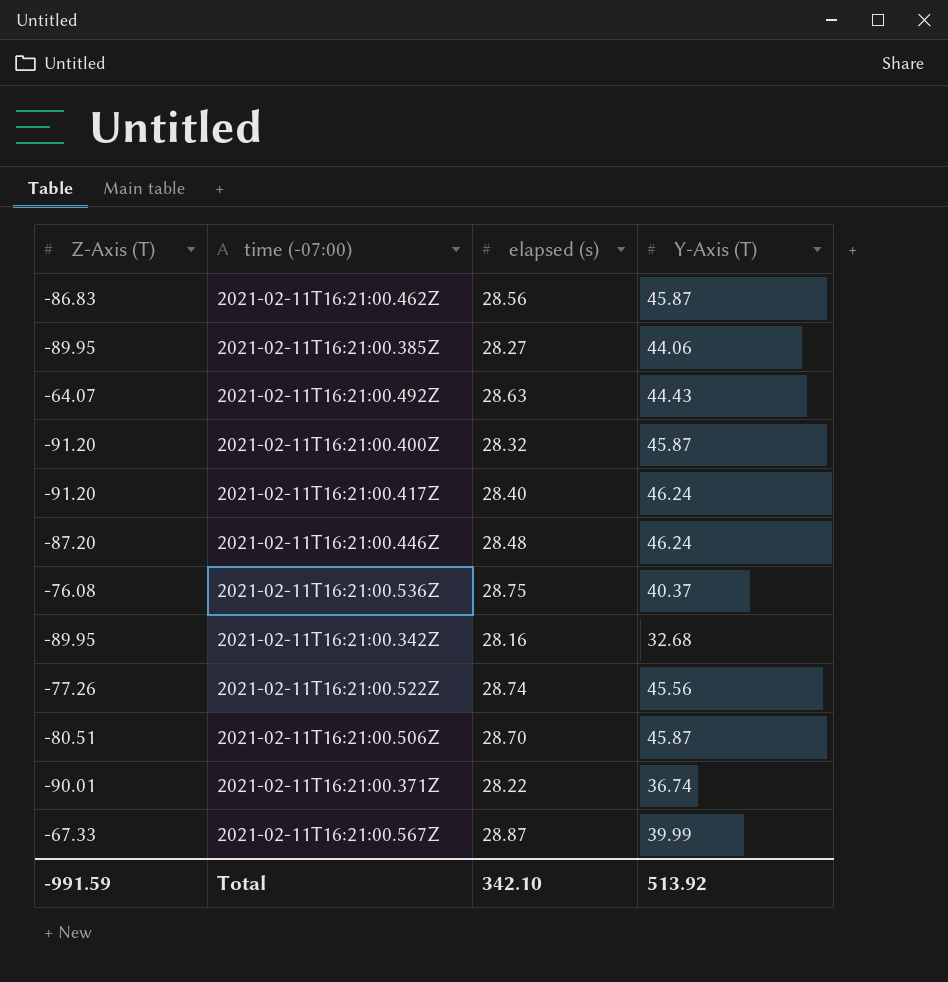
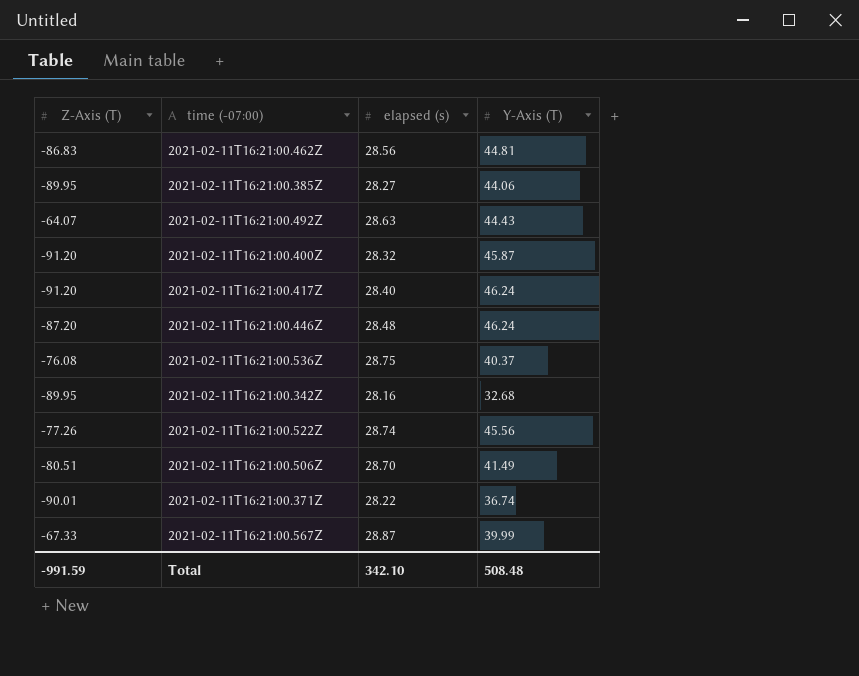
2021-02-11T16:21:00.462Z | Y-Axis (T): 45.87 -> 44.81
2021-02-11T16:21:00.506Z | Y-Axis (T): 45.87 -> 41.49
Total | Y-Axis (T): 513.92 -> 508.48

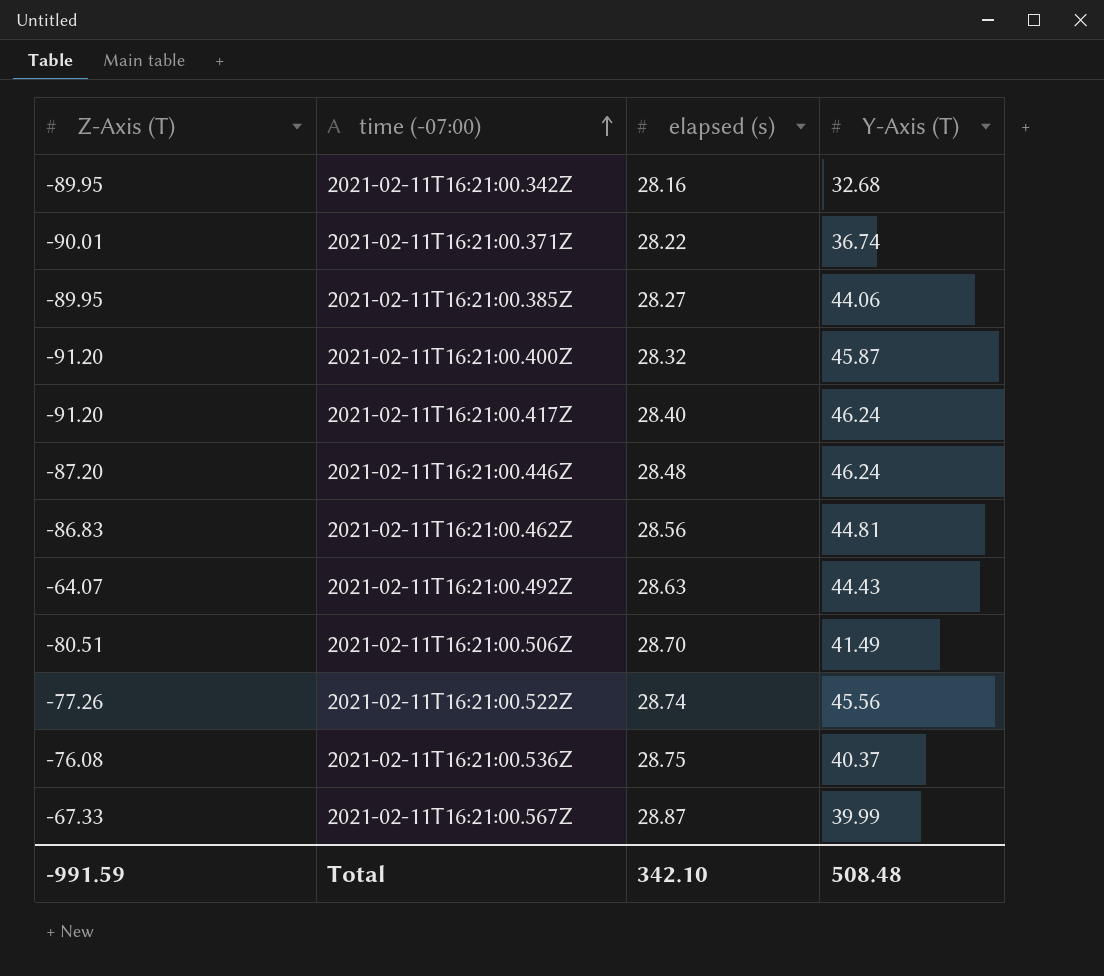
row order: none -> time (-07:00) ascending

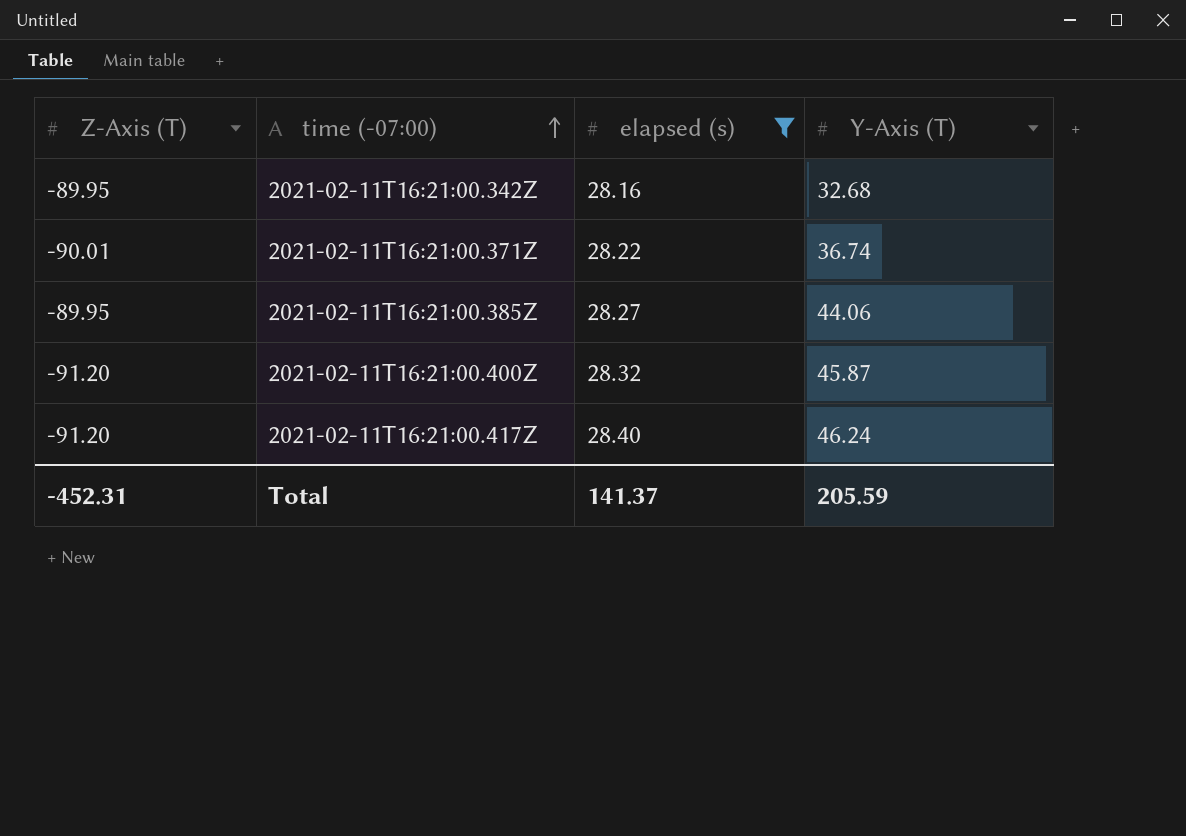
filter: none -> elapsed (s) <= 28.40
Total | Z-Axis (T): -991.59 -> -452.31
Total | elapsed (s): 342.10 -> 141.37
Total | Y-Axis (T): 508.48 -> 205.59

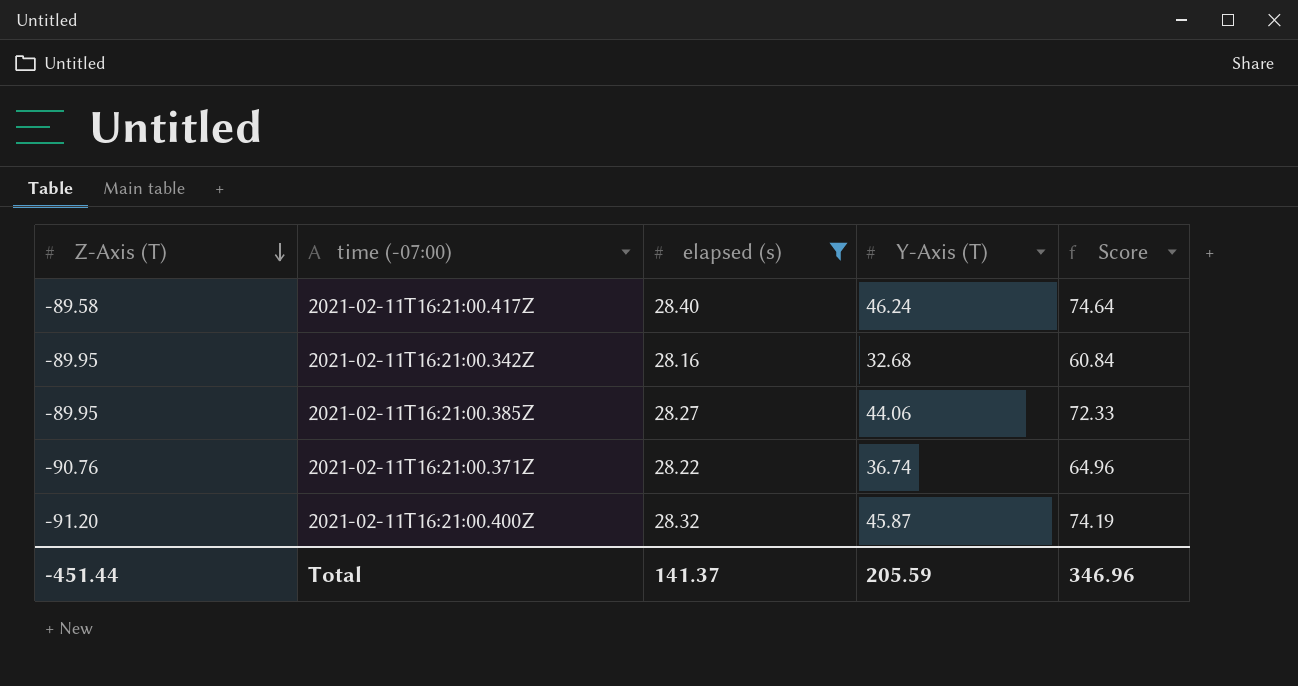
row order: time (-07:00) ascending -> Z-Axis (T) descending
column Score | formula: none -> [elapsed (s)] + [Y-Axis (T)]
2021-02-11T16:21:00.417Z | Z-Axis (T): -91.20 -> -89.58
2021-02-11T16:21:00.371Z | Z-Axis (T): -90.01 -> -90.76
Total | Z-Axis (T): -452.31 -> -451.44

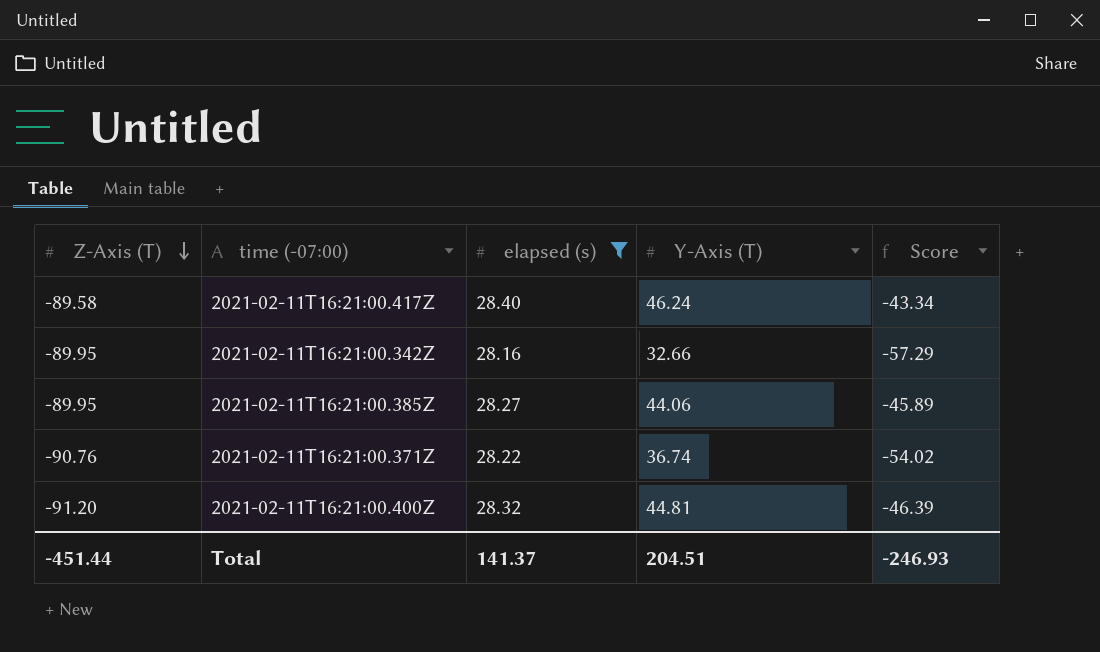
column Score | formula: [elapsed (s)] + [Y-Axis (T)] -> [Z-Axis (T)] + [Y-Axis (T)]
2021-02-11T16:21:00.342Z | Y-Axis (T): 32.68 -> 32.66
2021-02-11T16:21:00.400Z | Y-Axis (T): 45.87 -> 44.81
Total | Y-Axis (T): 205.59 -> 204.51
Total | Score: 346.96 -> -246.93

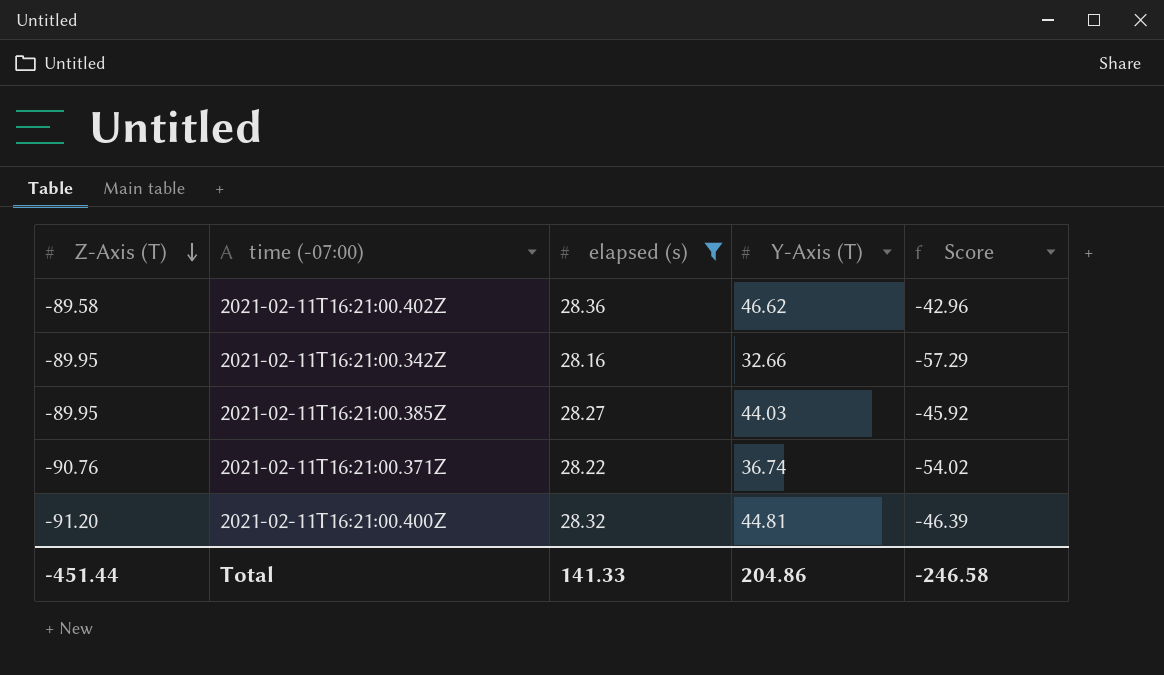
row 2021-02-11T16:21:00.417Z: -89.58 | 28.40 | 46.24 | -43.34 -> none
row 2021-02-11T16:21:00.402Z: none -> -89.58 | 28.36 | 46.62 | -42.96
2021-02-11T16:21:00.385Z | Y-Axis (T): 44.06 -> 44.03
2021-02-11T16:21:00.385Z | Score: -45.89 -> -45.92
Total | elapsed (s): 141.37 -> 141.33
Total | Y-Axis (T): 204.51 -> 204.86
Total | Score: -246.93 -> -246.58

